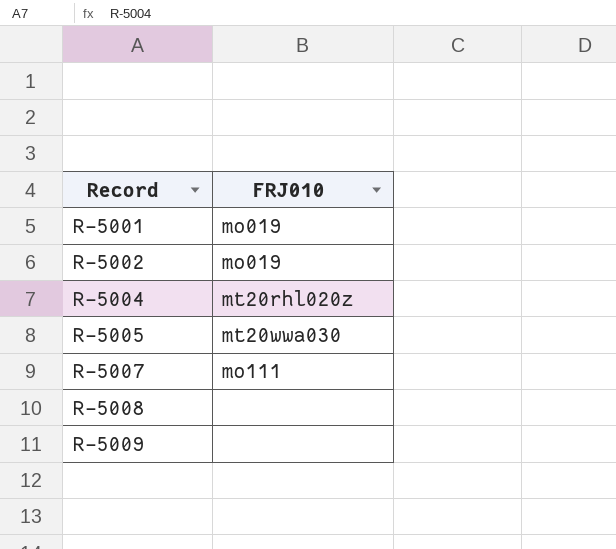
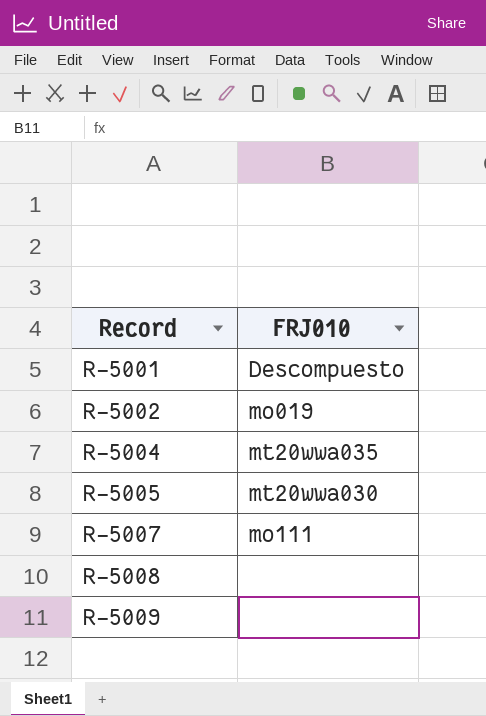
R-5001 | FRJ010: mo019 -> Descompuesto
R-5004 | FRJ010: mt20rhl020z -> mt20wwa035

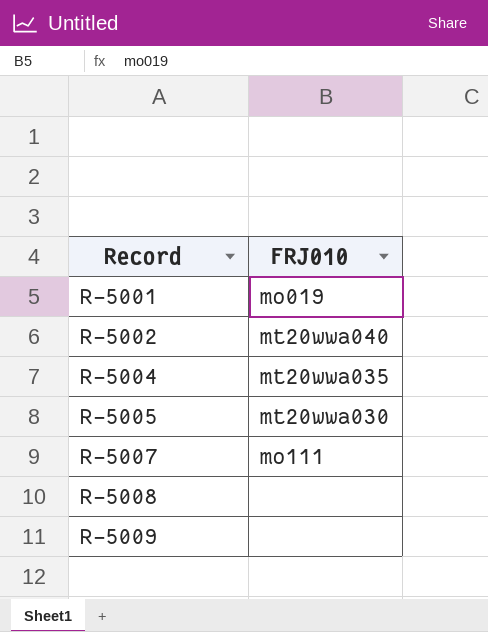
R-5001 | FRJ010: Descompuesto -> mo019
R-5002 | FRJ010: mo019 -> mt20wwa040

